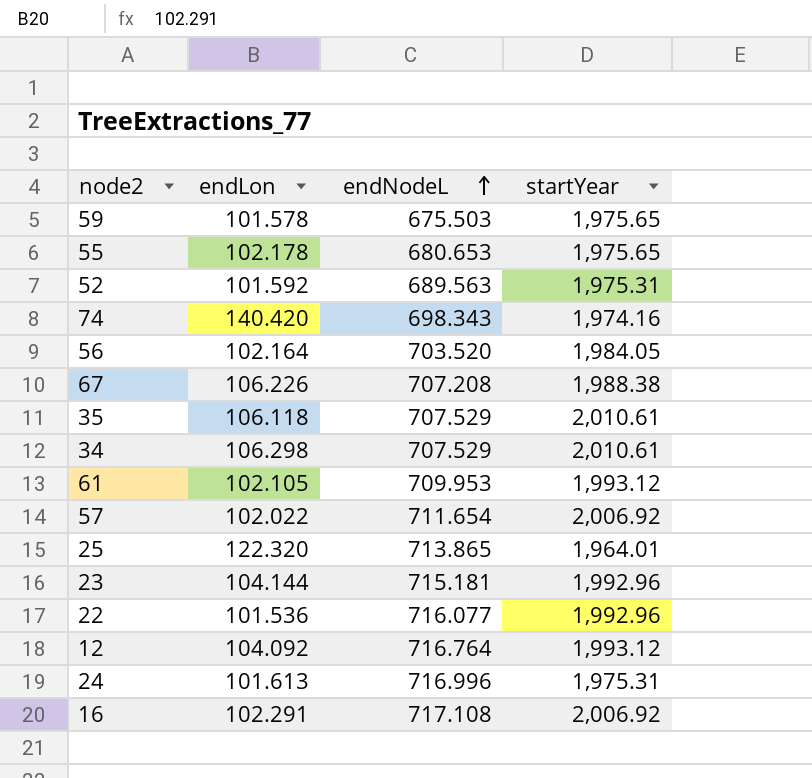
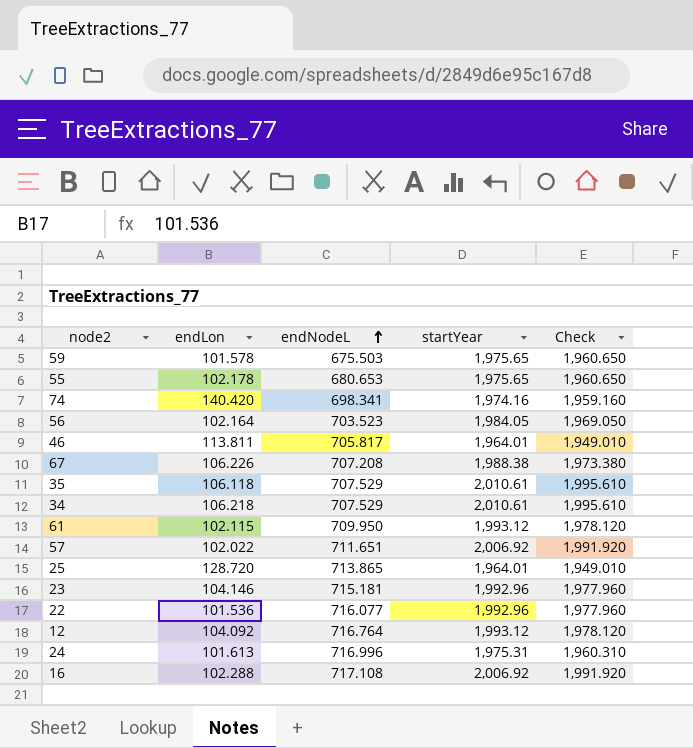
column Check | formula: none -> [startYear] - 15
row 52: 101.592 | 689.563 | 1,975.31 -> none
74 | endNodeL: 698.343 -> 698.341
56 | endNodeL: 703.520 -> 703.523
row 46: none -> 113.811 | 705.817 | 1,964.01 | 1,949.010
34 | endLon: 106.298 -> 106.218
61 | endLon: 102.105 -> 102.115
61 | endNodeL: 709.953 -> 709.950
57 | endNodeL: 711.654 -> 711.651
25 | endLon: 122.320 -> 128.720
23 | endLon: 104.144 -> 104.146
16 | endLon: 102.291 -> 102.288

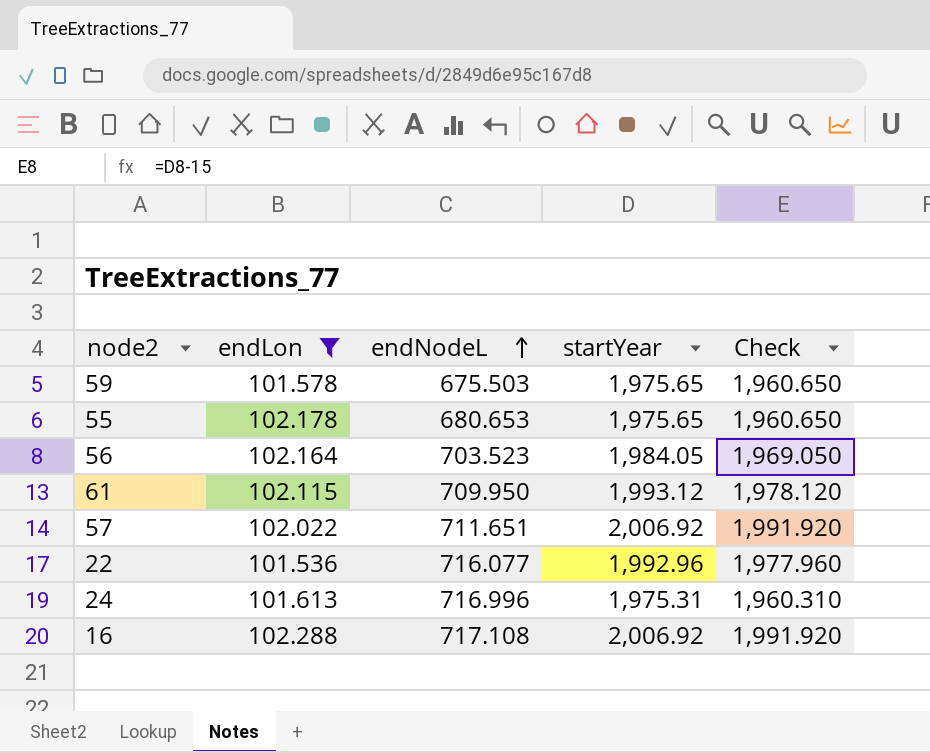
filter: none -> endLon <= 102.288

